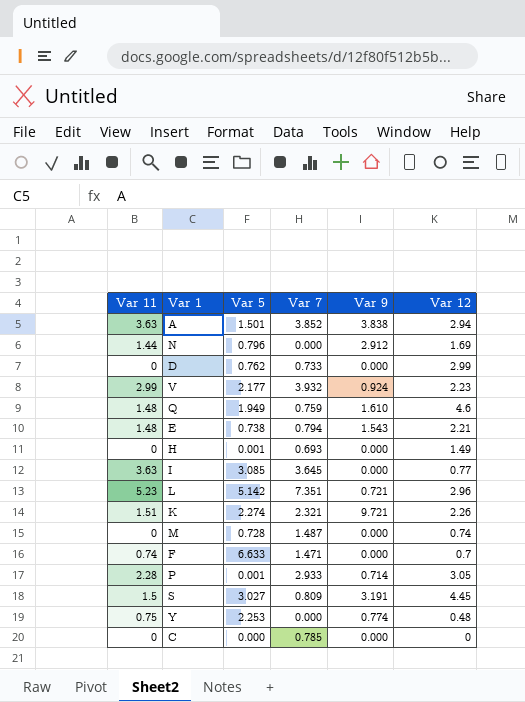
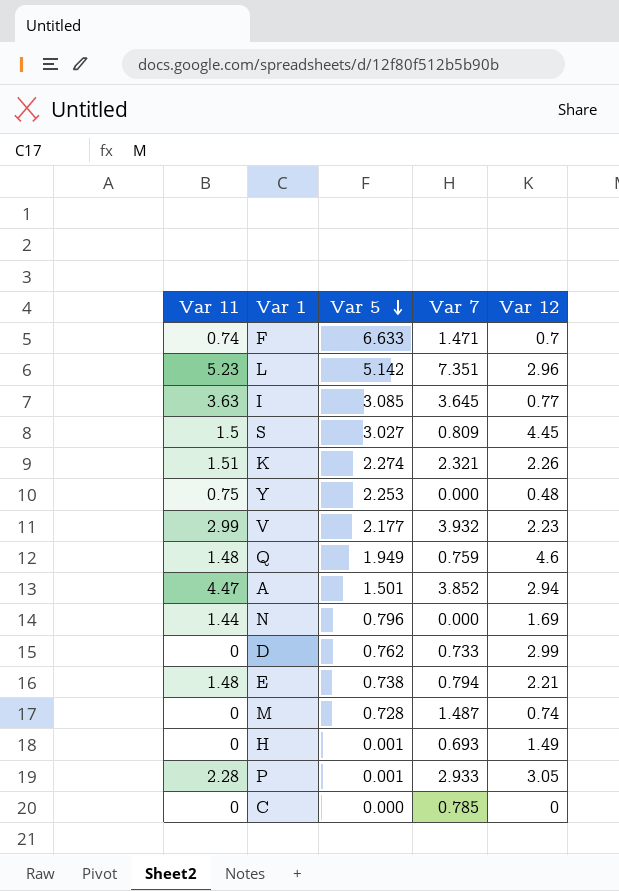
row order: none -> Var 5 descending
column Var 9 | position: 5 -> none
A | Var 11: 3.63 -> 4.47

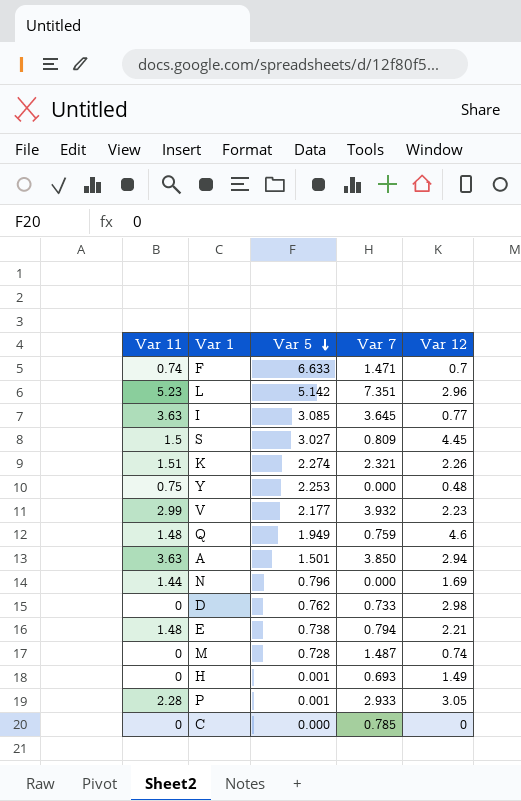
A | Var 11: 4.47 -> 3.63
A | Var 7: 3.852 -> 3.850
D | Var 12: 2.99 -> 2.98

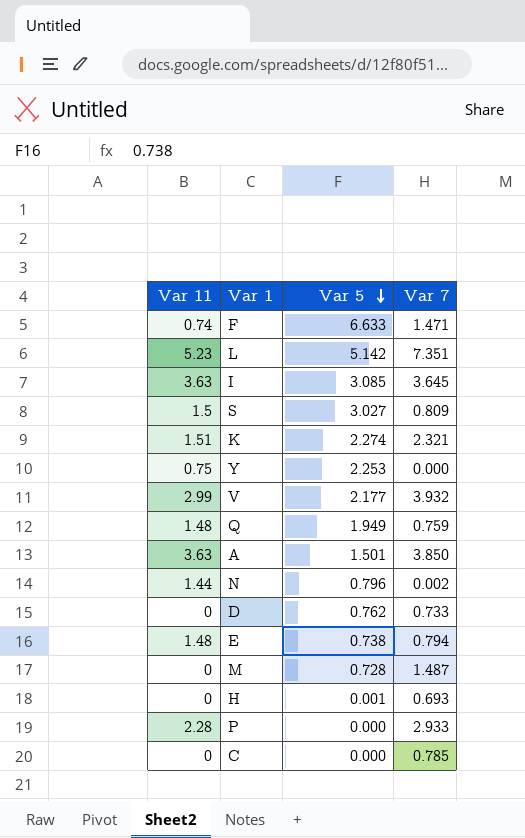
column Var 12 | position: 5 -> none
N | Var 7: 0.000 -> 0.002
P | Var 5: 0.001 -> 0.000

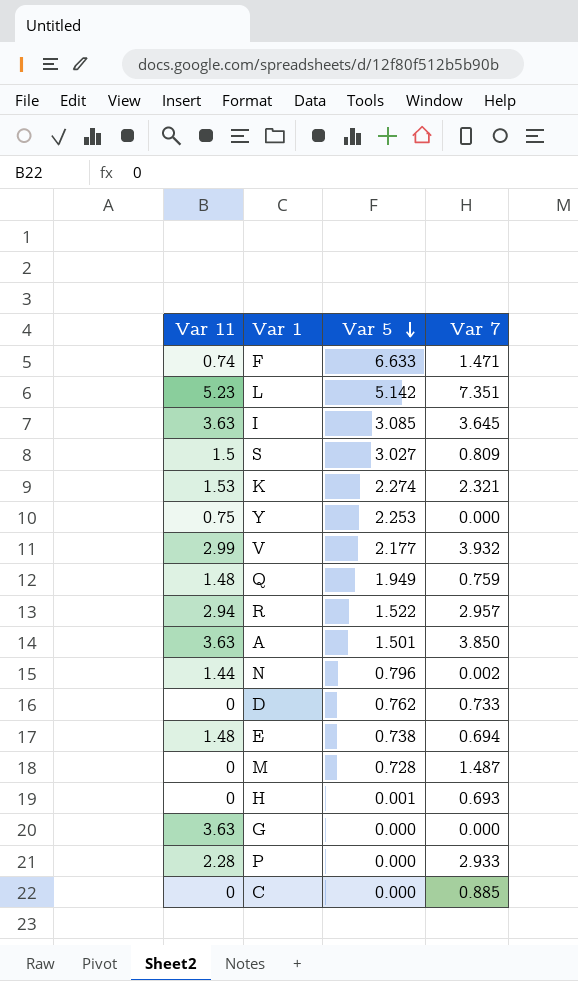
K | Var 11: 1.51 -> 1.53
row R: none -> 2.94 | 1.522 | 2.957
E | Var 7: 0.794 -> 0.694
row G: none -> 3.63 | 0.000 | 0.000
C | Var 7: 0.785 -> 0.885

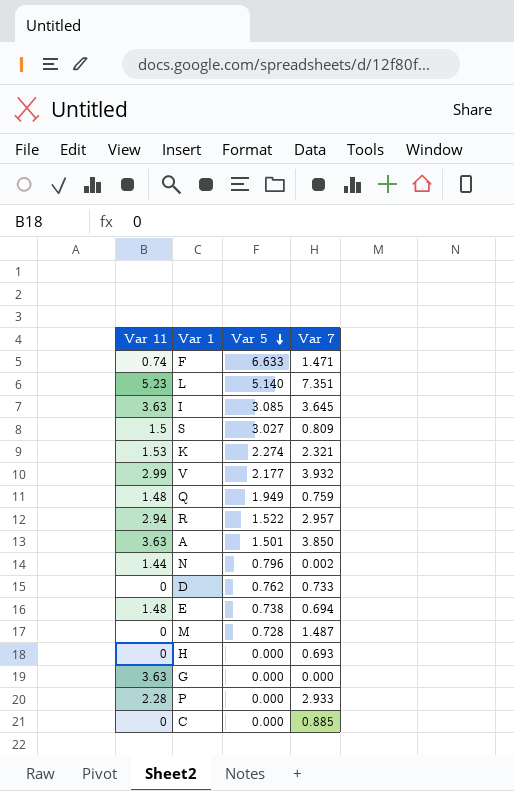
row Y: 0.75 | 2.253 | 0.000 -> none
L | Var 5: 5.142 -> 5.140
H | Var 5: 0.001 -> 0.000

